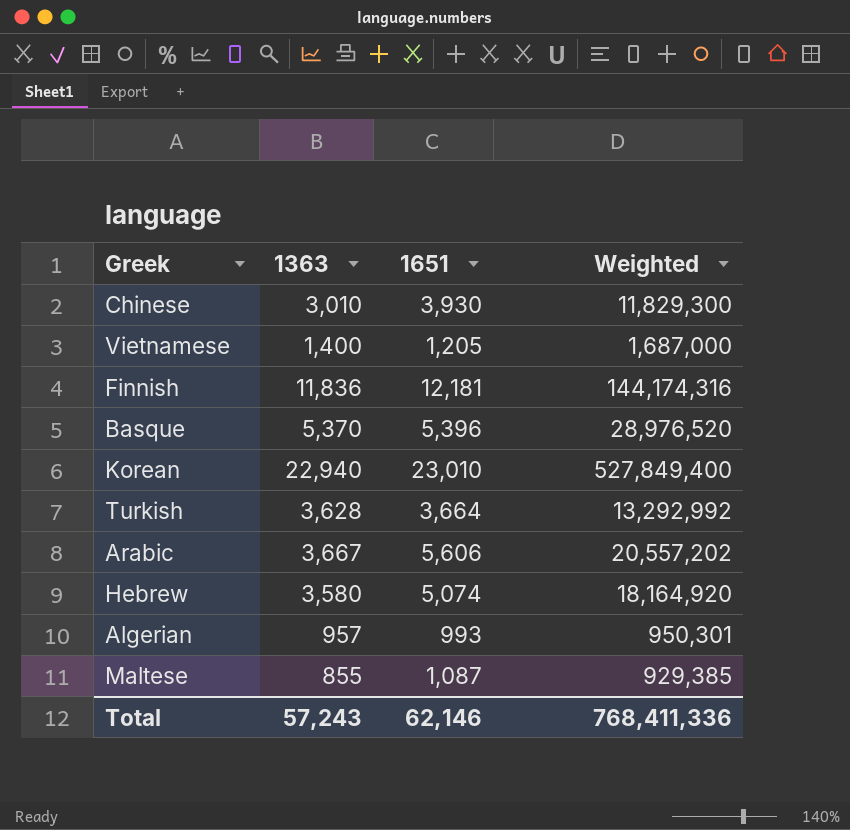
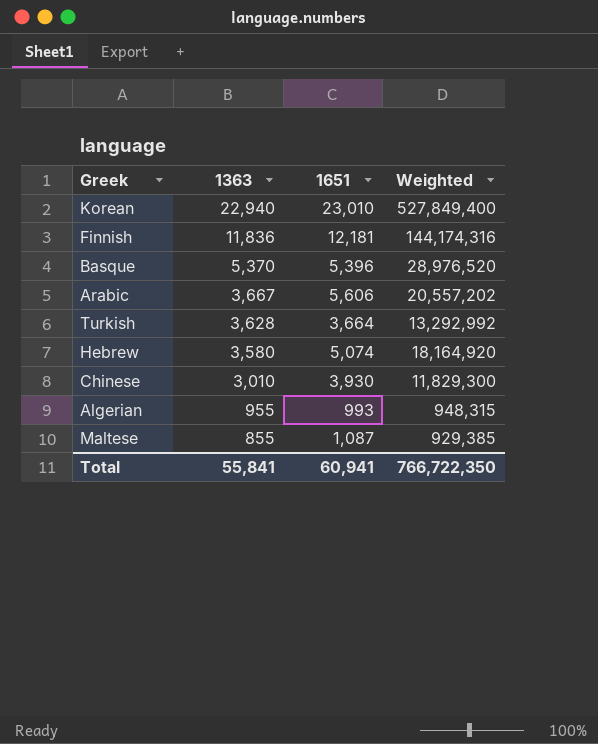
row order: none -> 1363 descending
row Vietnamese: 1,400 | 1,205 | 1,687,000 -> none
Algerian | 1363: 957 -> 955
Algerian | Weighted: 950,301 -> 948,315
Total | 1363: 57,243 -> 55,841
Total | 1651: 62,146 -> 60,941
Total | Weighted: 768,411,336 -> 766,722,350

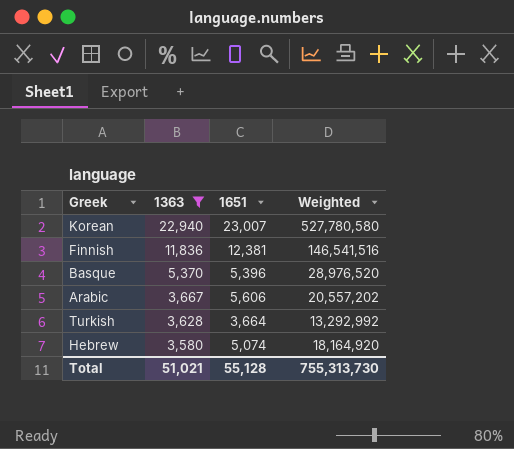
filter: none -> 1363 >= 3,580
Korean | 1651: 23,010 -> 23,007
Korean | Weighted: 527,849,400 -> 527,780,580
Finnish | 1651: 12,181 -> 12,381
Finnish | Weighted: 144,174,316 -> 146,541,516
Total | 1363: 55,841 -> 51,021
Total | 1651: 60,941 -> 55,128
Total | Weighted: 766,722,350 -> 755,313,730

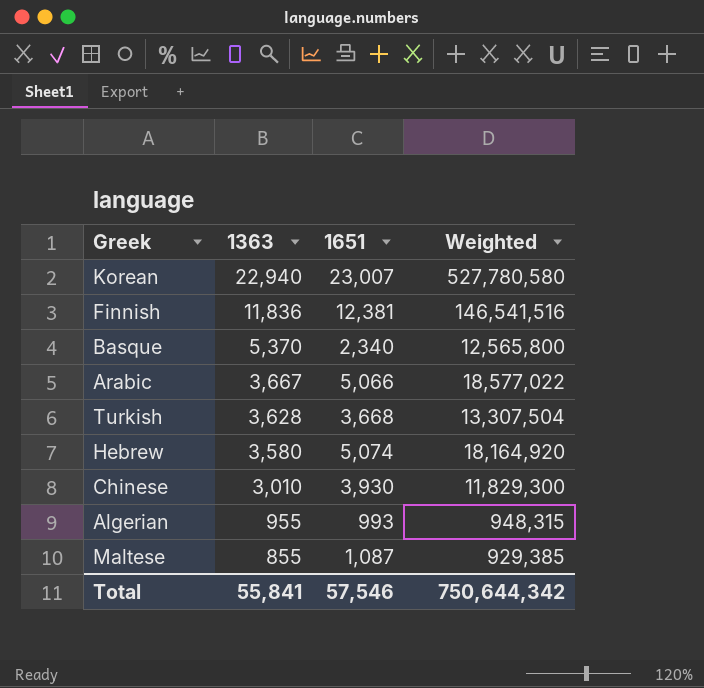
filter: 1363 >= 3,580 -> none
Basque | 1651: 5,396 -> 2,340
Basque | Weighted: 28,976,520 -> 12,565,800
Arabic | 1651: 5,606 -> 5,066
Arabic | Weighted: 20,557,202 -> 18,577,022
Turkish | 1651: 3,664 -> 3,668
Turkish | Weighted: 13,292,992 -> 13,307,504
Total | 1363: 51,021 -> 55,841
Total | 1651: 55,128 -> 57,546
Total | Weighted: 755,313,730 -> 750,644,342

